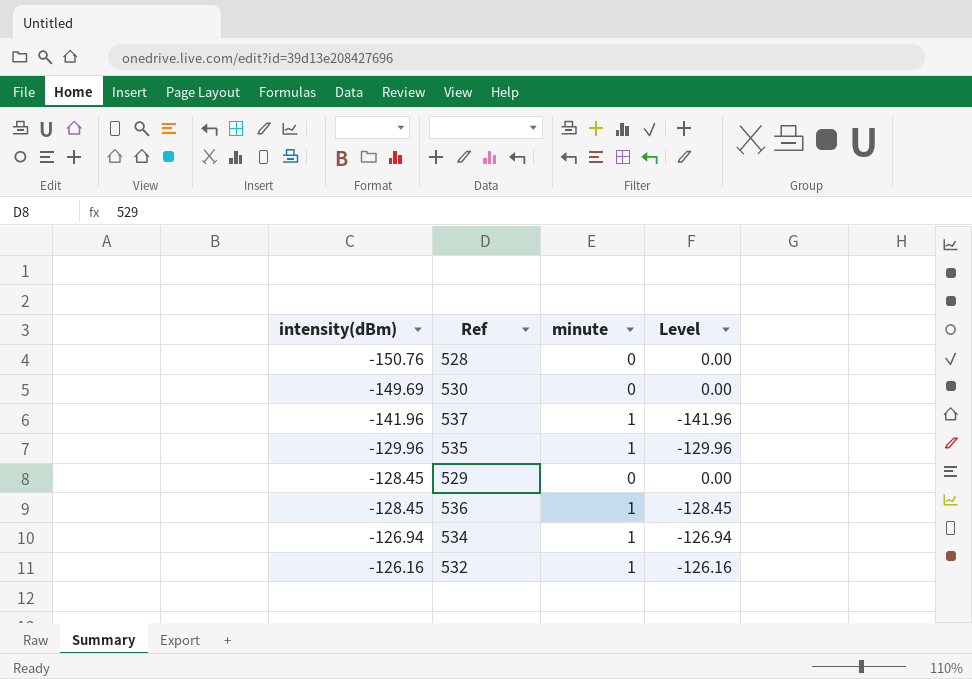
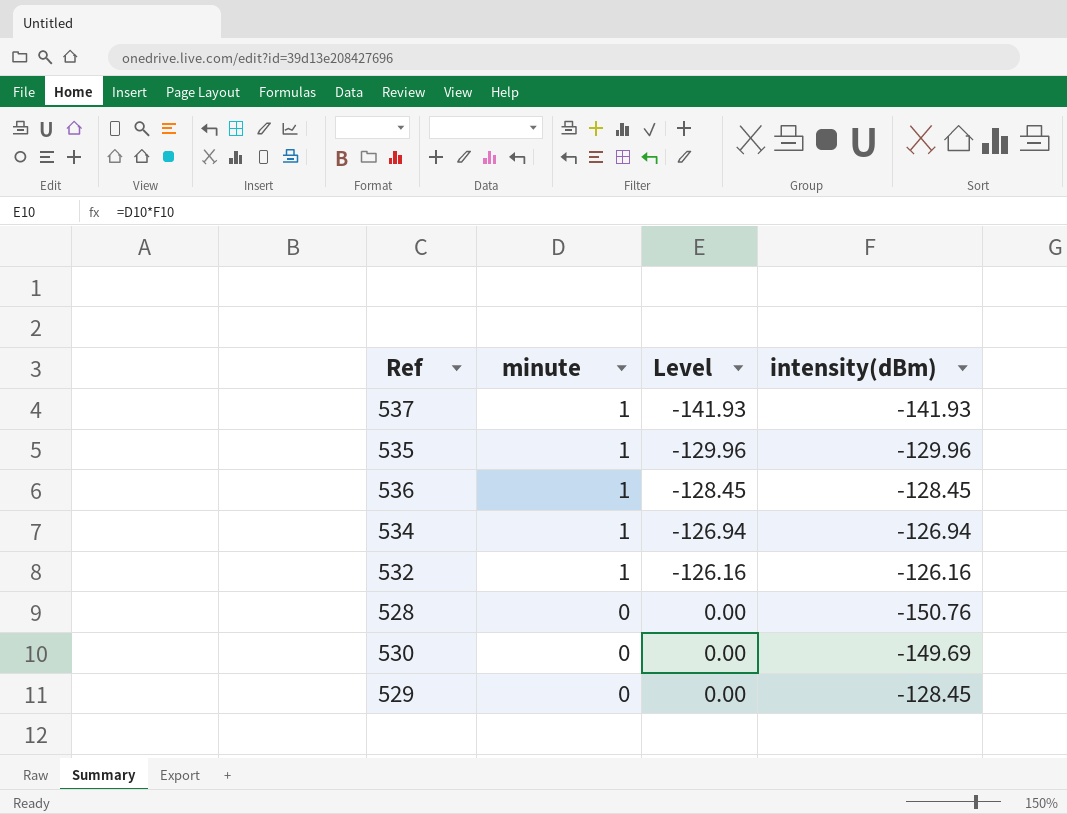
row order: intensity(dBm) ascending -> minute descending
column intensity(dBm) | position: 1 -> 4
537 | Level: -141.96 -> -141.93
537 | intensity(dBm): -141.96 -> -141.93

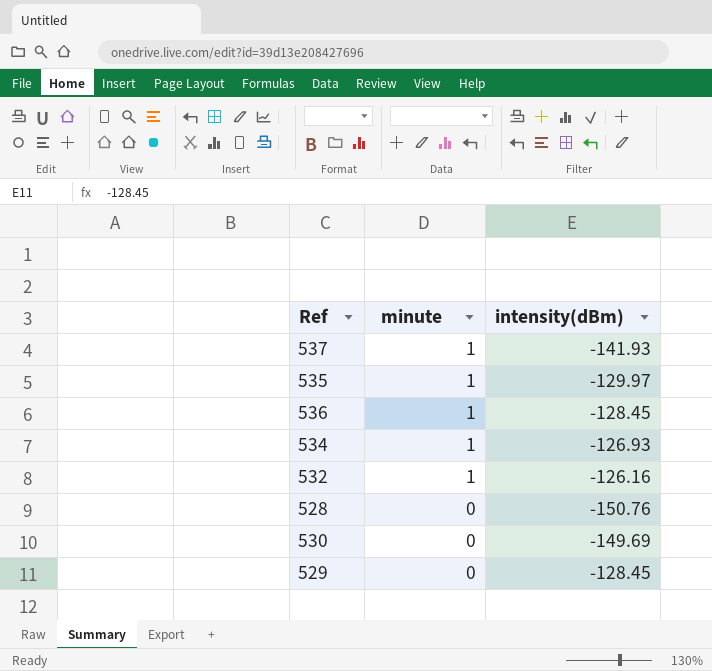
column Level | formula: [minute] * [intensity(dBm)] -> none
535 | intensity(dBm): -129.96 -> -129.97
534 | intensity(dBm): -126.94 -> -126.93

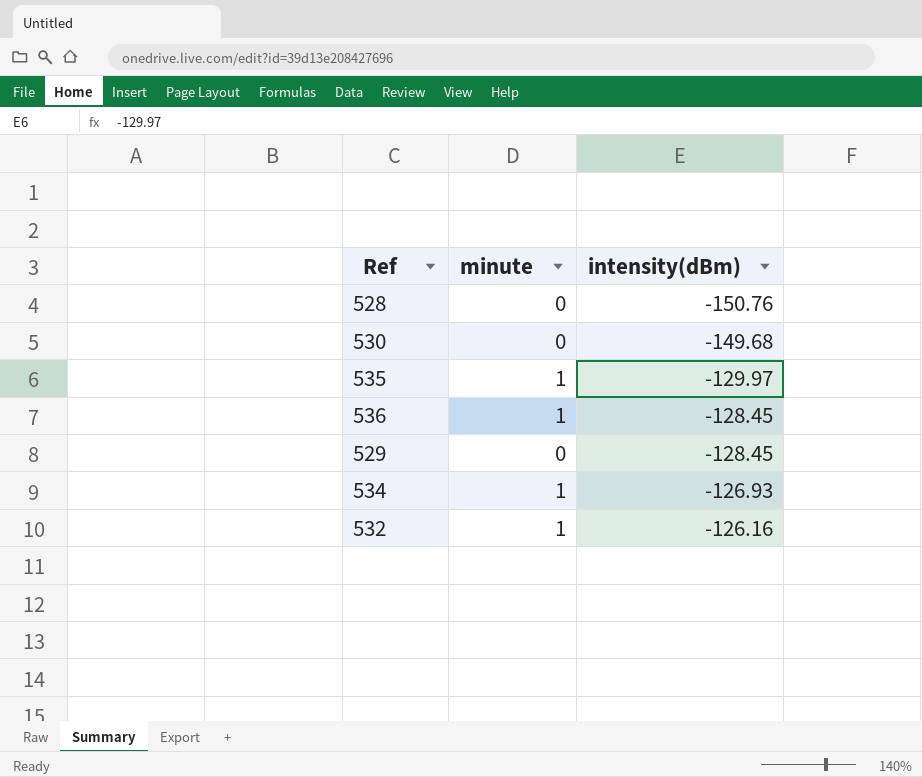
row order: minute descending -> intensity(dBm) ascending
row 537: 1 | -141.93 -> none
530 | intensity(dBm): -149.69 -> -149.68

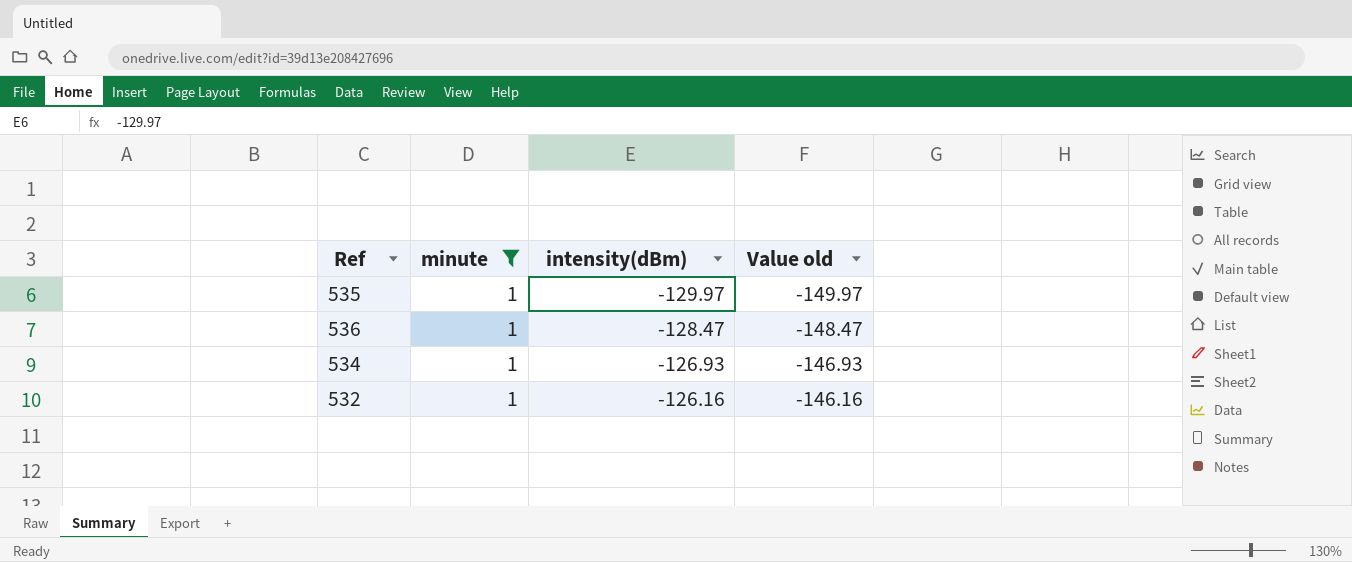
filter: none -> minute = 1
column Value old | formula: none -> [intensity(dBm)] - 20
536 | intensity(dBm): -128.45 -> -128.47

